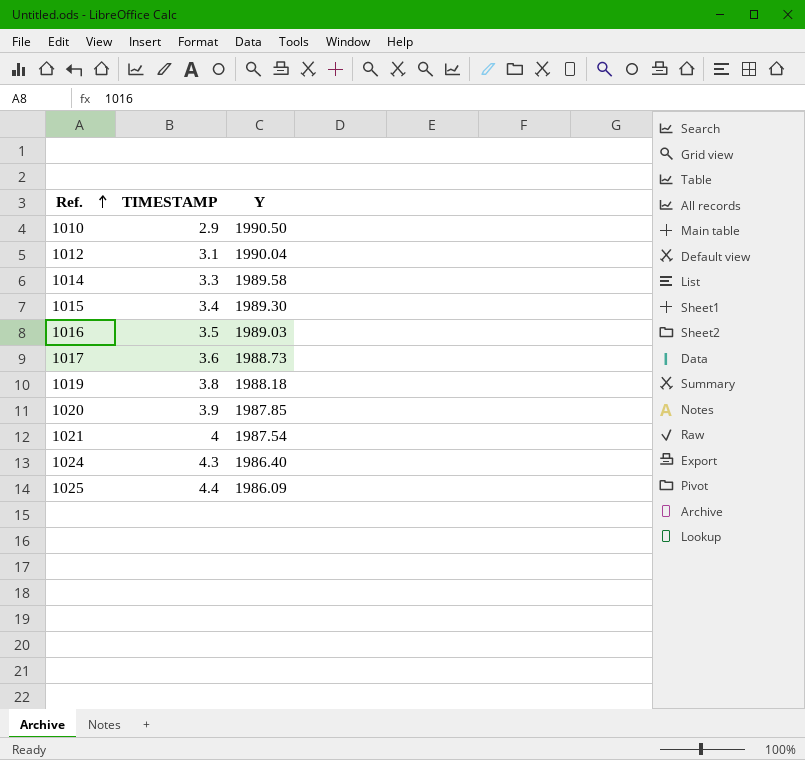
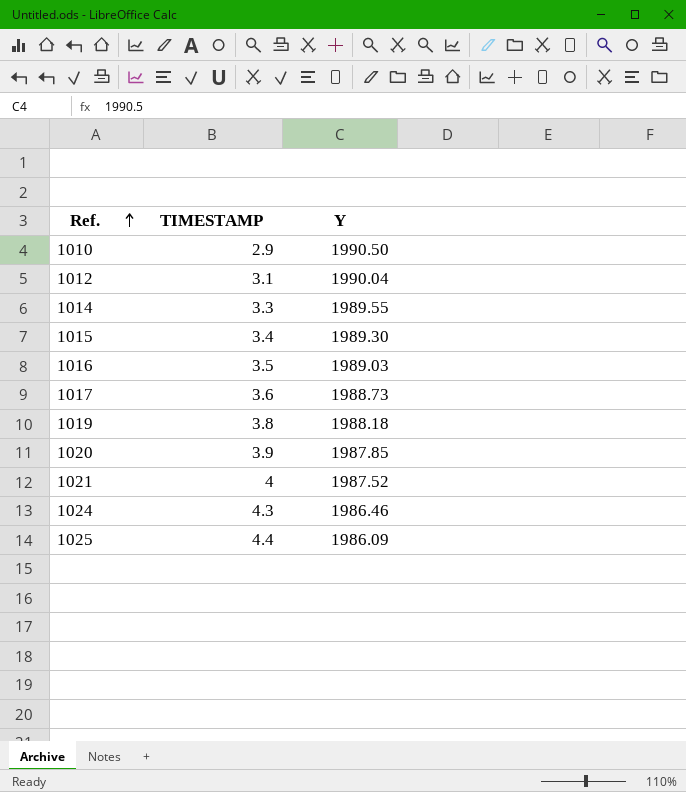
1014 | Y: 1989.58 -> 1989.55
1021 | Y: 1987.54 -> 1987.52
1024 | Y: 1986.40 -> 1986.46

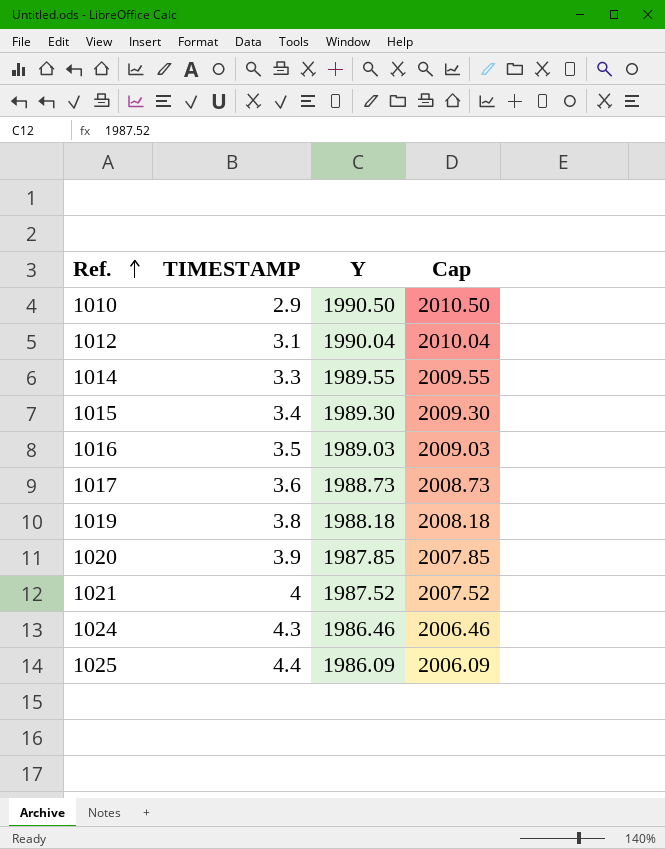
column Cap | formula: none -> [Y] + 20

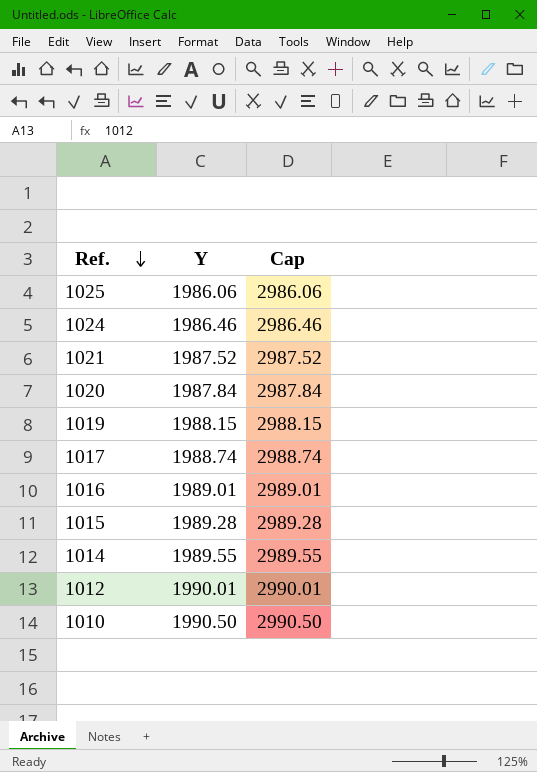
row order: Ref. ascending -> Ref. descending
column TIMESTAMP | position: 2 -> none
column Cap | formula: [Y] + 20 -> [Y] + 1000
1025 | Y: 1986.09 -> 1986.06
1020 | Y: 1987.85 -> 1987.84
1019 | Y: 1988.18 -> 1988.15
1017 | Y: 1988.73 -> 1988.74
1016 | Y: 1989.03 -> 1989.01
1015 | Y: 1989.30 -> 1989.28
1012 | Y: 1990.04 -> 1990.01

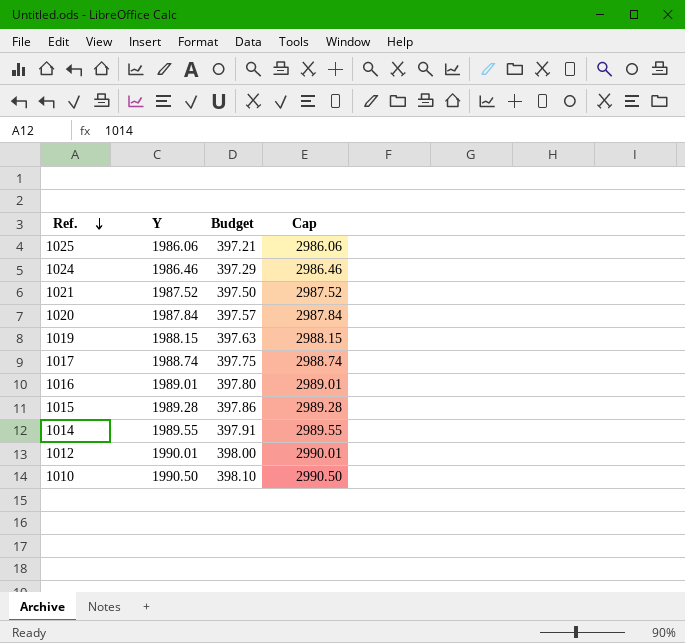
column Budget | formula: none -> [Y] * 0.2

